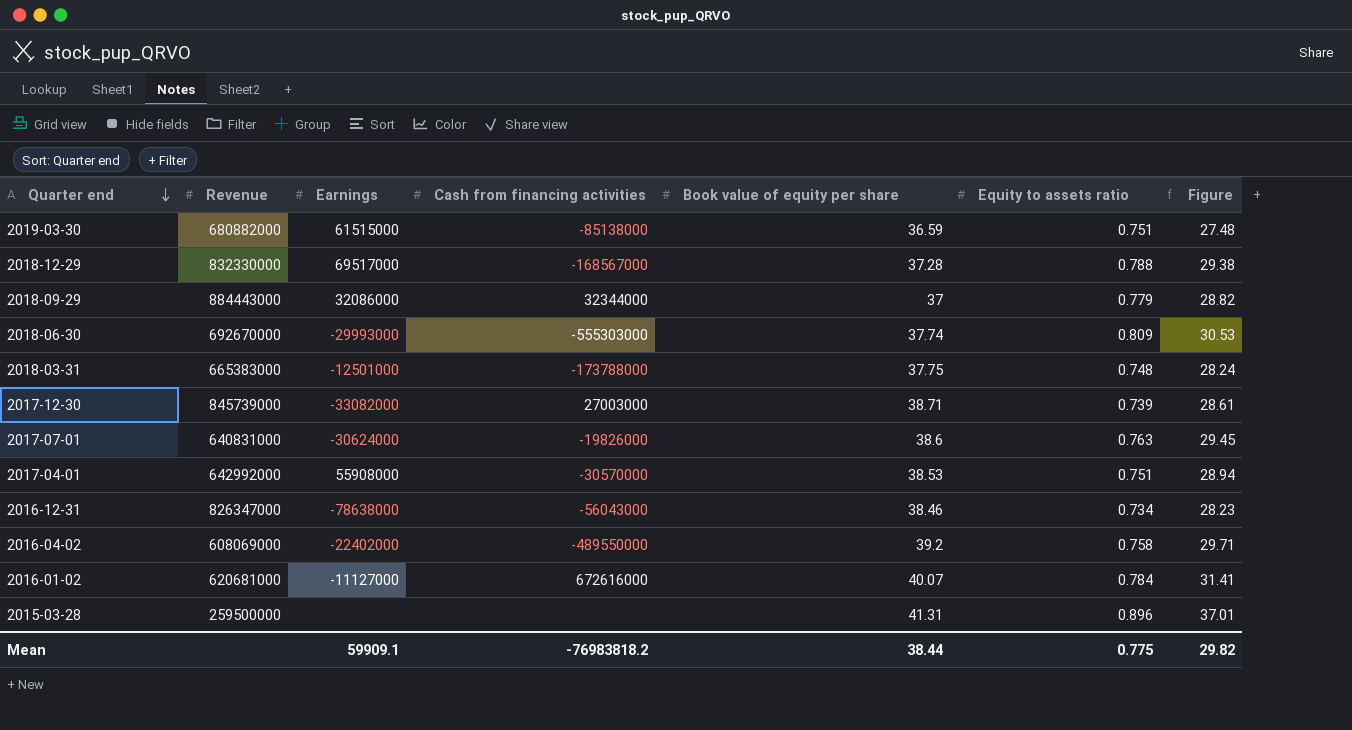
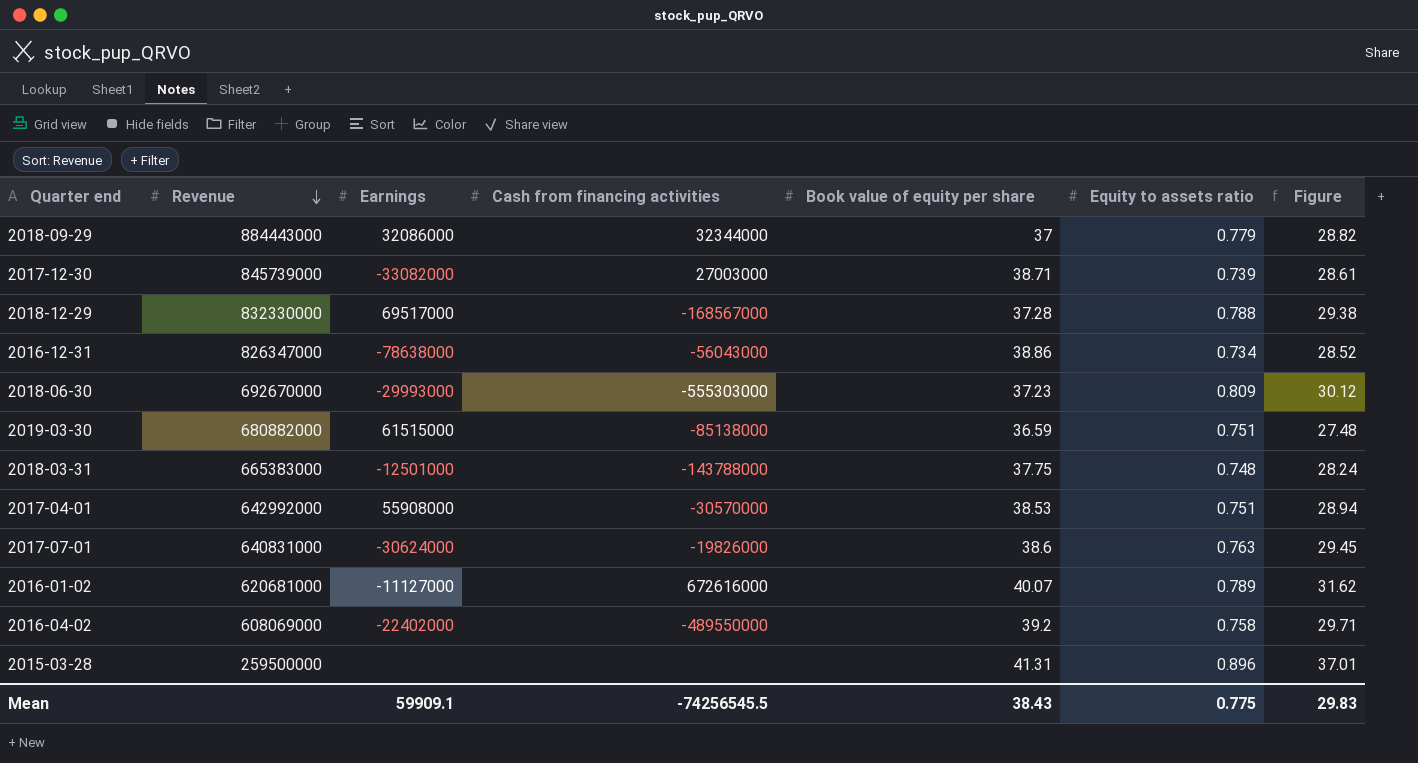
row order: Quarter end descending -> Revenue descending
2016-12-31 | Book value of equity per share: 38.46 -> 38.86
2016-12-31 | Figure: 28.23 -> 28.52
2018-06-30 | Book value of equity per share: 37.74 -> 37.23
2018-06-30 | Figure: 30.53 -> 30.12
2018-03-31 | Cash from financing activities: -173788000 -> -143788000
2016-01-02 | Equity to assets ratio: 0.784 -> 0.789
2016-01-02 | Figure: 31.41 -> 31.62
Mean | Cash from financing activities: -76983818.2 -> -74256545.5
Mean | Book value of equity per share: 38.44 -> 38.43
Mean | Figure: 29.82 -> 29.83

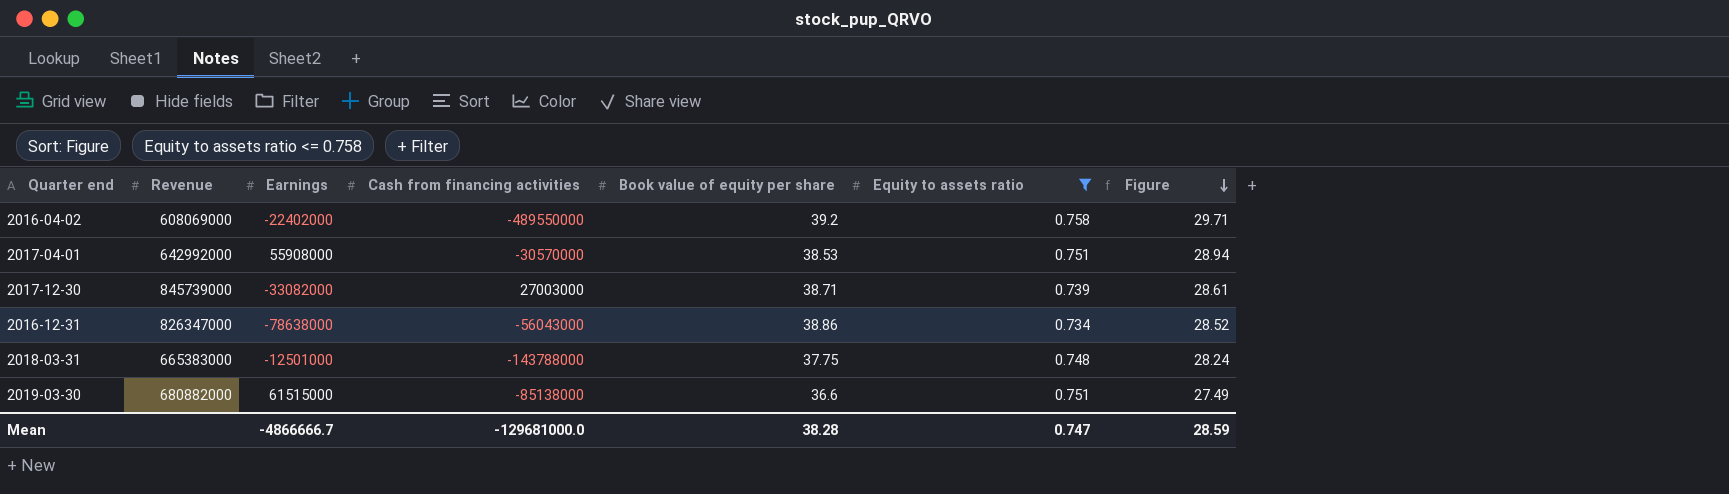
filter: none -> Equity to assets ratio <= 0.758
row order: Revenue descending -> Figure descending
2019-03-30 | Book value of equity per share: 36.59 -> 36.6
2019-03-30 | Figure: 27.48 -> 27.49
Mean | Earnings: 59909.1 -> -4866666.7
Mean | Cash from financing activities: -74256545.5 -> -129681000.0
Mean | Book value of equity per share: 38.43 -> 38.28
Mean | Equity to assets ratio: 0.775 -> 0.747
Mean | Figure: 29.83 -> 28.59

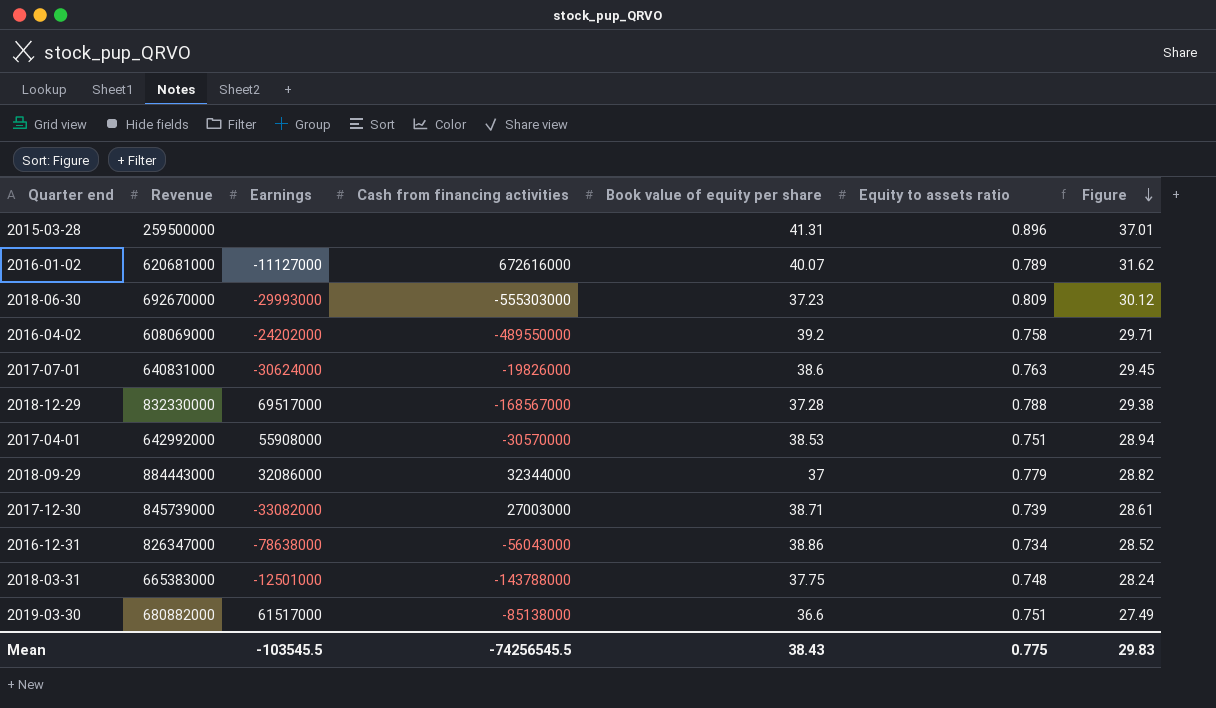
filter: Equity to assets ratio <= 0.758 -> none
2016-04-02 | Earnings: -22402000 -> -24202000
2019-03-30 | Earnings: 61515000 -> 61517000
Mean | Earnings: -4866666.7 -> -103545.5
Mean | Cash from financing activities: -129681000.0 -> -74256545.5
Mean | Book value of equity per share: 38.28 -> 38.43
Mean | Equity to assets ratio: 0.747 -> 0.775
Mean | Figure: 28.59 -> 29.83

